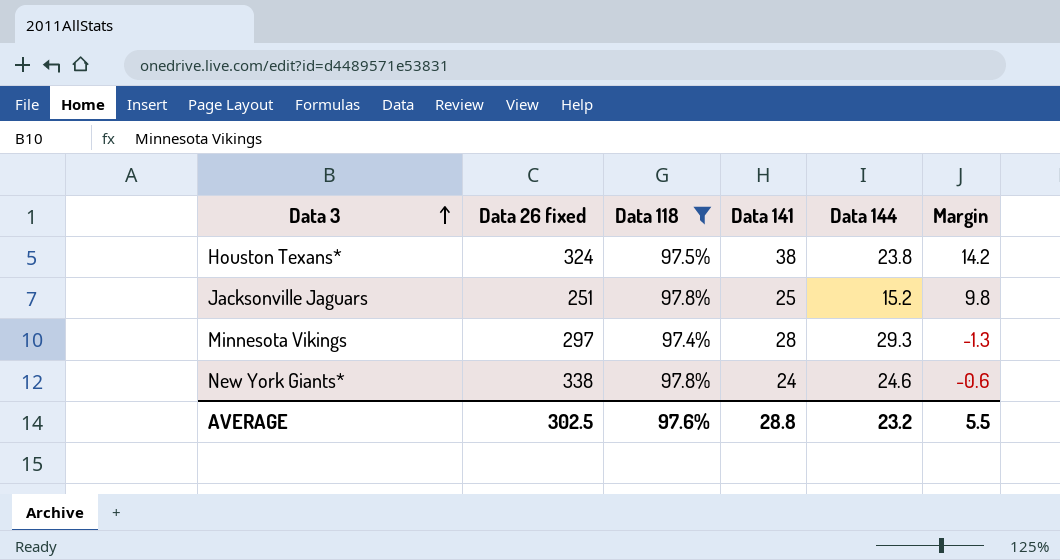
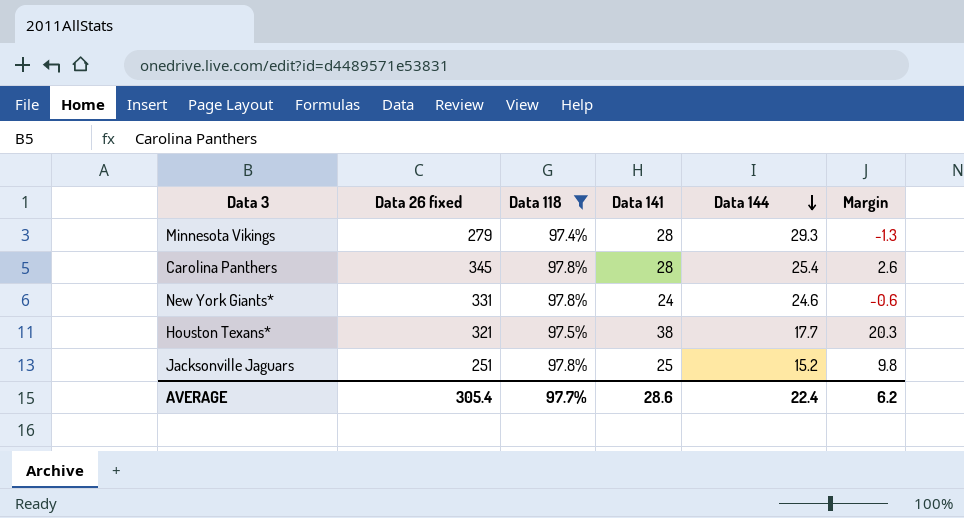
row order: Data 3 ascending -> Data 144 descending
Minnesota Vikings | Data 26 fixed: 297 -> 279
row Carolina Panthers: none -> 345 | 97.8% | 28 | 25.4 | 2.6
New York Giants* | Data 26 fixed: 338 -> 331
Houston Texans* | Data 26 fixed: 324 -> 321
Houston Texans* | Data 144: 23.8 -> 17.7
Houston Texans* | Margin: 14.2 -> 20.3
AVERAGE | Data 26 fixed: 302.5 -> 305.4
AVERAGE | Data 118: 97.6% -> 97.7%
AVERAGE | Data 141: 28.8 -> 28.6
AVERAGE | Data 144: 23.2 -> 22.4
AVERAGE | Margin: 5.5 -> 6.2

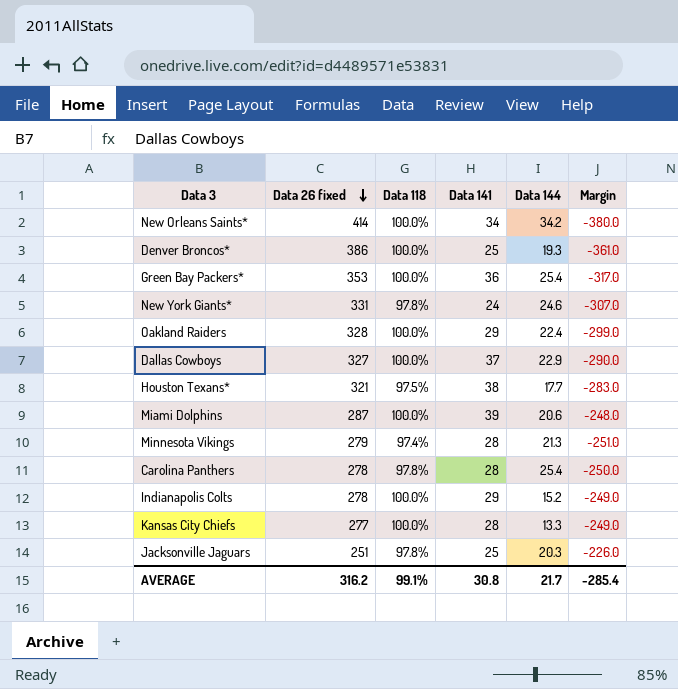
filter: Data 118 != 100.0% -> none
row order: Data 144 descending -> Data 26 fixed descending
column Margin | formula: [Data 141] - [Data 144] -> [Data 141] - [Data 26 fixed]
Minnesota Vikings | Data 144: 29.3 -> 21.3
Carolina Panthers | Data 26 fixed: 345 -> 278
Jacksonville Jaguars | Data 144: 15.2 -> 20.3
AVERAGE | Data 26 fixed: 305.4 -> 316.2
AVERAGE | Data 118: 97.7% -> 99.1%
AVERAGE | Data 141: 28.6 -> 30.8
AVERAGE | Data 144: 22.4 -> 21.7
AVERAGE | Margin: 6.2 -> -285.4

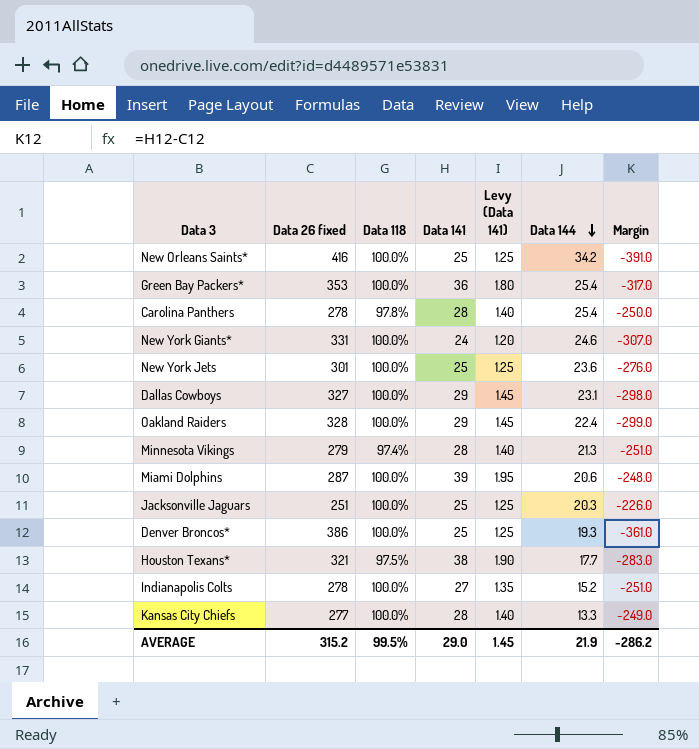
row order: Data 26 fixed descending -> Data 144 descending
column Levy (Data 141) | formula: none -> [Data 141] * 0.05
New Orleans Saints* | Data 26 fixed: 414 -> 416
New Orleans Saints* | Data 141: 34 -> 25
New Orleans Saints* | Margin: -380.0 -> -391.0
New York Giants* | Data 118: 97.8% -> 100.0%
row New York Jets: none -> 301 | 100.0% | 25 | 1.25 | 23.6 | -276.0
Dallas Cowboys | Data 141: 37 -> 29
Dallas Cowboys | Data 144: 22.9 -> 23.1
Dallas Cowboys | Margin: -290.0 -> -298.0
Jacksonville Jaguars | Data 118: 97.8% -> 100.0%
Indianapolis Colts | Data 141: 29 -> 27
Indianapolis Colts | Margin: -249.0 -> -251.0
AVERAGE | Data 26 fixed: 316.2 -> 315.2
AVERAGE | Data 118: 99.1% -> 99.5%
AVERAGE | Data 141: 30.8 -> 29.0
AVERAGE | Data 144: 21.7 -> 21.9
AVERAGE | Margin: -285.4 -> -286.2

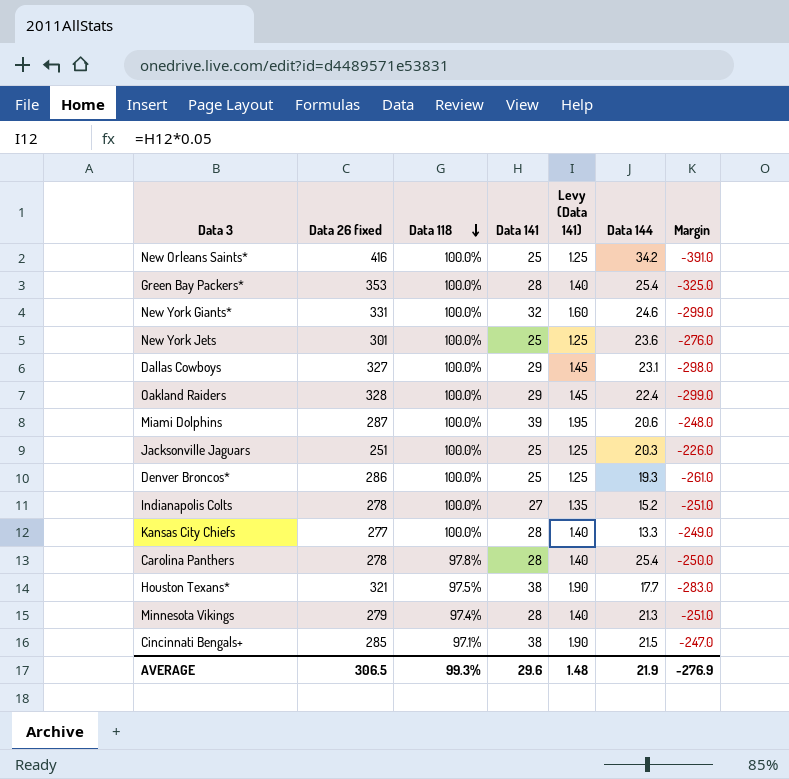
row order: Data 144 descending -> Data 118 descending
Green Bay Packers* | Data 141: 36 -> 28
Green Bay Packers* | Levy (Data 141): 1.80 -> 1.40
Green Bay Packers* | Margin: -317.0 -> -325.0
New York Giants* | Data 141: 24 -> 32
New York Giants* | Levy (Data 141): 1.20 -> 1.60
New York Giants* | Margin: -307.0 -> -299.0
Denver Broncos* | Data 26 fixed: 386 -> 286
Denver Broncos* | Margin: -361.0 -> -261.0
row Cincinnati Bengals+: none -> 285 | 97.1% | 38 | 1.90 | 21.5 | -247.0
AVERAGE | Data 26 fixed: 315.2 -> 306.5
AVERAGE | Data 118: 99.5% -> 99.3%
AVERAGE | Data 141: 29.0 -> 29.6
AVERAGE | Levy (Data 141): 1.45 -> 1.48
AVERAGE | Margin: -286.2 -> -276.9

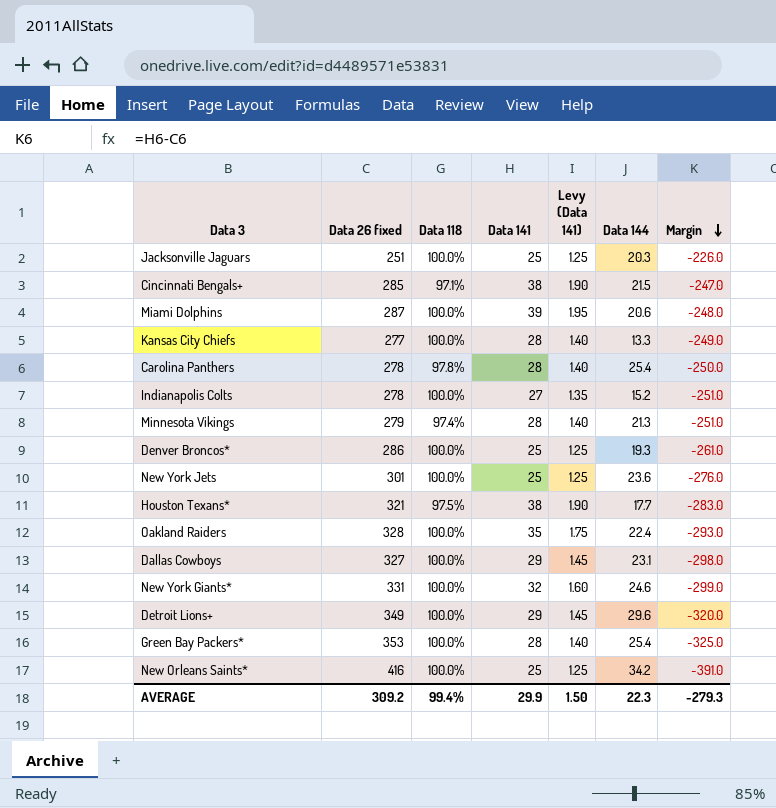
row order: Data 118 descending -> Margin descending
Oakland Raiders | Data 141: 29 -> 35
Oakland Raiders | Levy (Data 141): 1.45 -> 1.75
Oakland Raiders | Margin: -299.0 -> -293.0
row Detroit Lions+: none -> 349 | 100.0% | 29 | 1.45 | 29.6 | -320.0
AVERAGE | Data 26 fixed: 306.5 -> 309.2
AVERAGE | Data 118: 99.3% -> 99.4%
AVERAGE | Data 141: 29.6 -> 29.9
AVERAGE | Levy (Data 141): 1.48 -> 1.50
AVERAGE | Data 144: 21.9 -> 22.3
AVERAGE | Margin: -276.9 -> -279.3

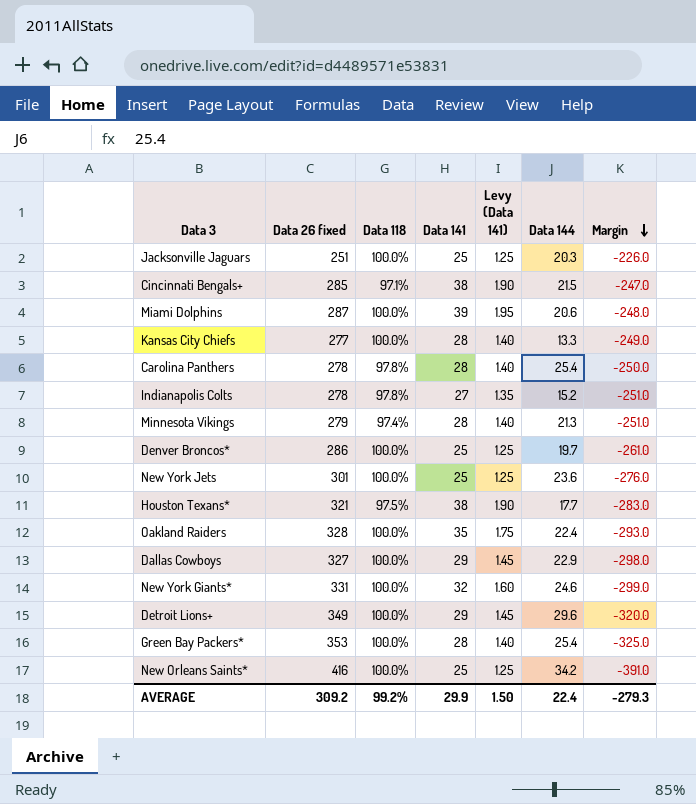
Indianapolis Colts | Data 118: 100.0% -> 97.8%
Denver Broncos* | Data 144: 19.3 -> 19.7
Dallas Cowboys | Data 144: 23.1 -> 22.9
AVERAGE | Data 118: 99.4% -> 99.2%
AVERAGE | Data 144: 22.3 -> 22.4

